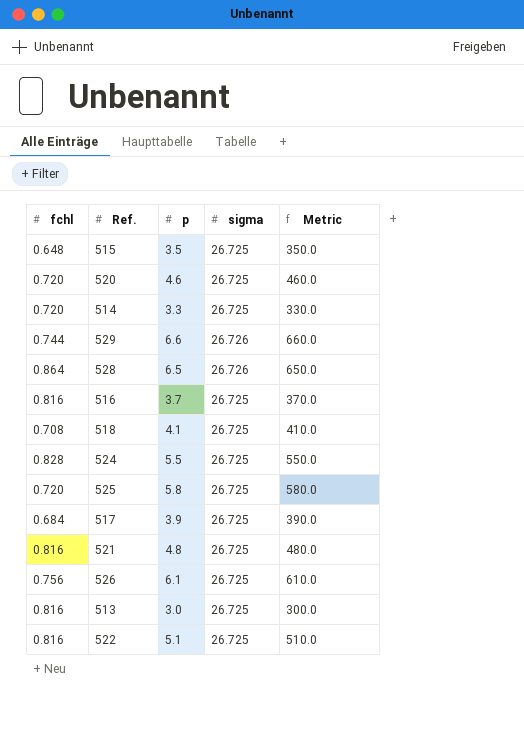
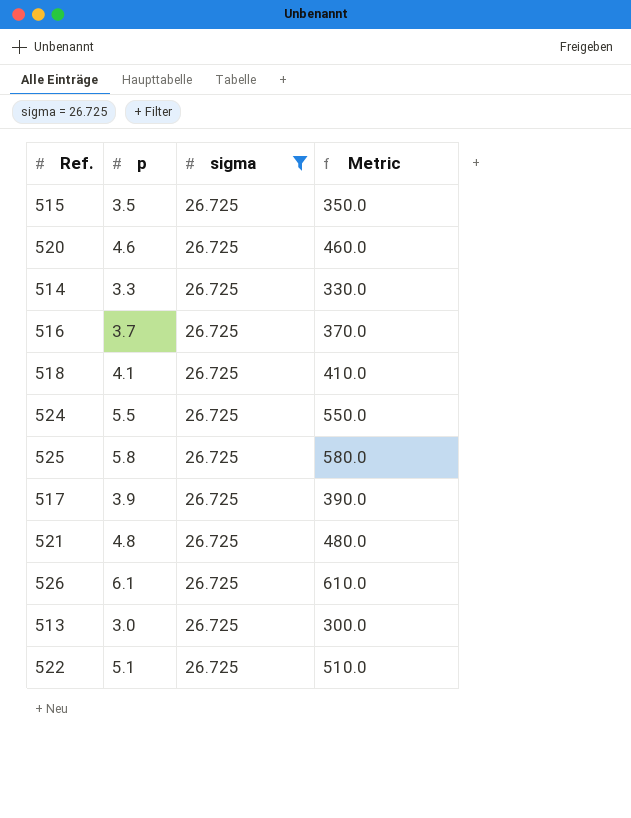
filter: none -> sigma = 26.725
column fchl | position: 1 -> none

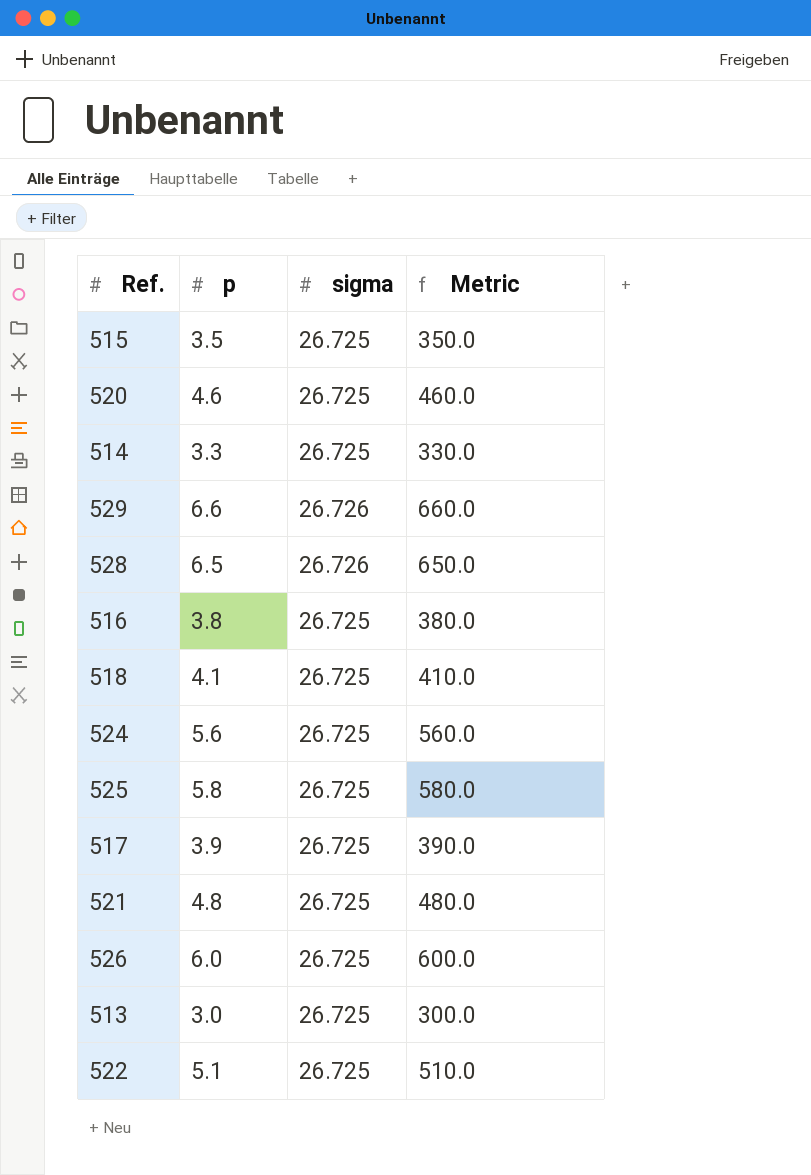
filter: sigma = 26.725 -> none
516 | p: 3.7 -> 3.8
516 | Metric: 370.0 -> 380.0
524 | p: 5.5 -> 5.6
524 | Metric: 550.0 -> 560.0
526 | p: 6.1 -> 6.0
526 | Metric: 610.0 -> 600.0

